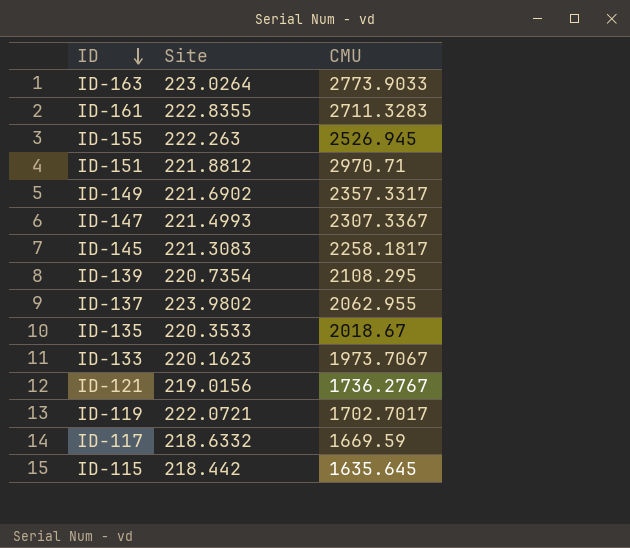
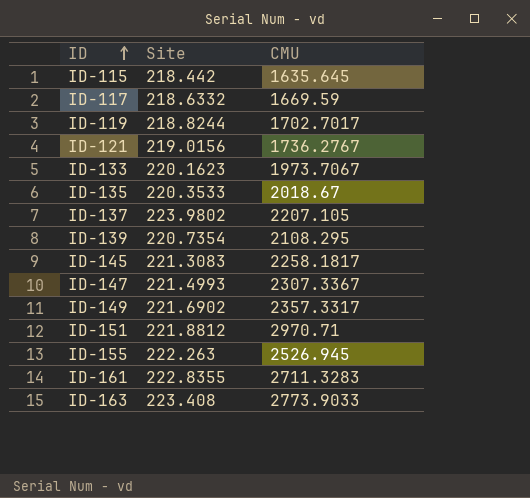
row order: ID descending -> ID ascending
ID-119 | Site: 222.0721 -> 218.8244
ID-137 | CMU: 2062.955 -> 2207.105
ID-163 | Site: 223.0264 -> 223.408

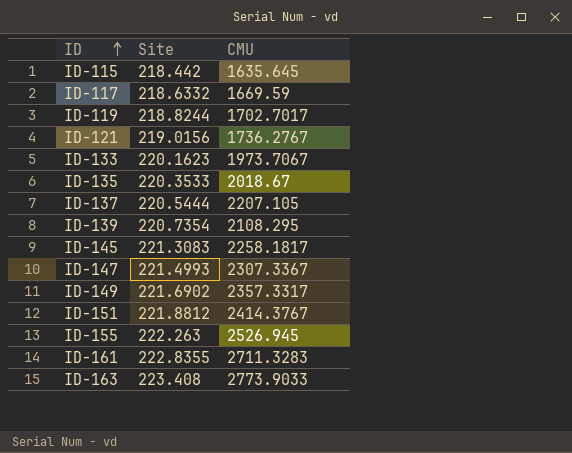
ID-137 | Site: 223.9802 -> 220.5444
ID-151 | CMU: 2970.71 -> 2414.3767

